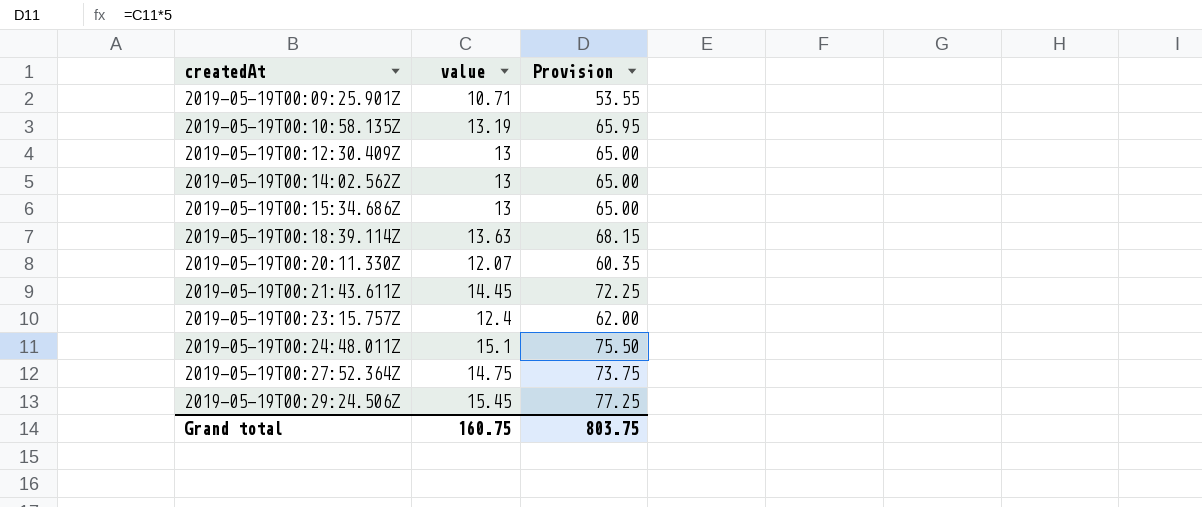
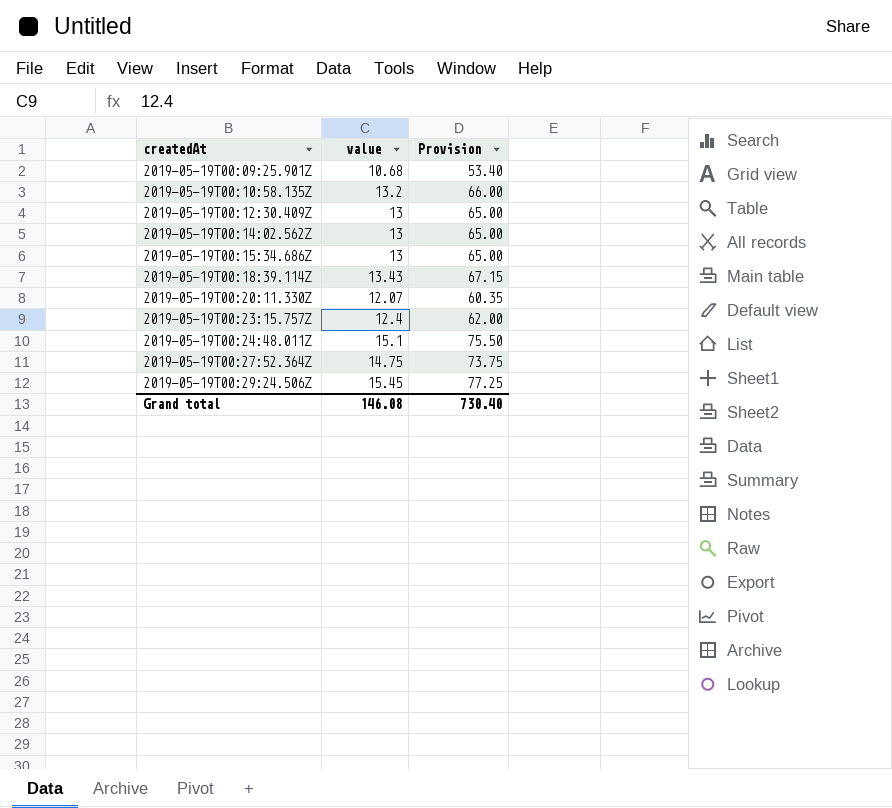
row 2019-05-19T00:21:43.611Z: 14.45 | 72.25 -> none
2019-05-19T00:09:25.901Z | value: 10.71 -> 10.68
2019-05-19T00:09:25.901Z | Provision: 53.55 -> 53.40
2019-05-19T00:10:58.135Z | value: 13.19 -> 13.2
2019-05-19T00:10:58.135Z | Provision: 65.95 -> 66.00
2019-05-19T00:18:39.114Z | value: 13.63 -> 13.43
2019-05-19T00:18:39.114Z | Provision: 68.15 -> 67.15
Grand total | value: 160.75 -> 146.08
Grand total | Provision: 803.75 -> 730.40

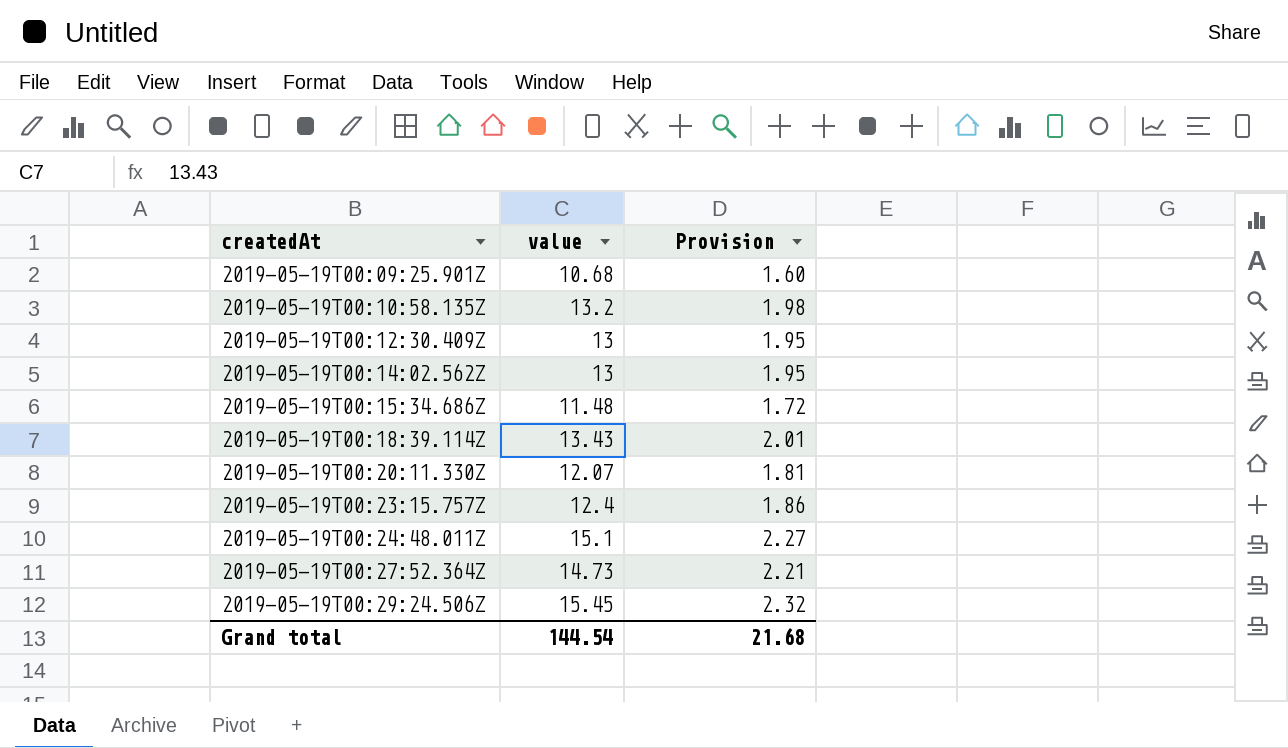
column Provision | formula: [value] * 5 -> [value] * 0.15
2019-05-19T00:15:34.686Z | value: 13 -> 11.48
2019-05-19T00:27:52.364Z | value: 14.75 -> 14.73
Grand total | value: 146.08 -> 144.54
Grand total | Provision: 730.40 -> 21.68

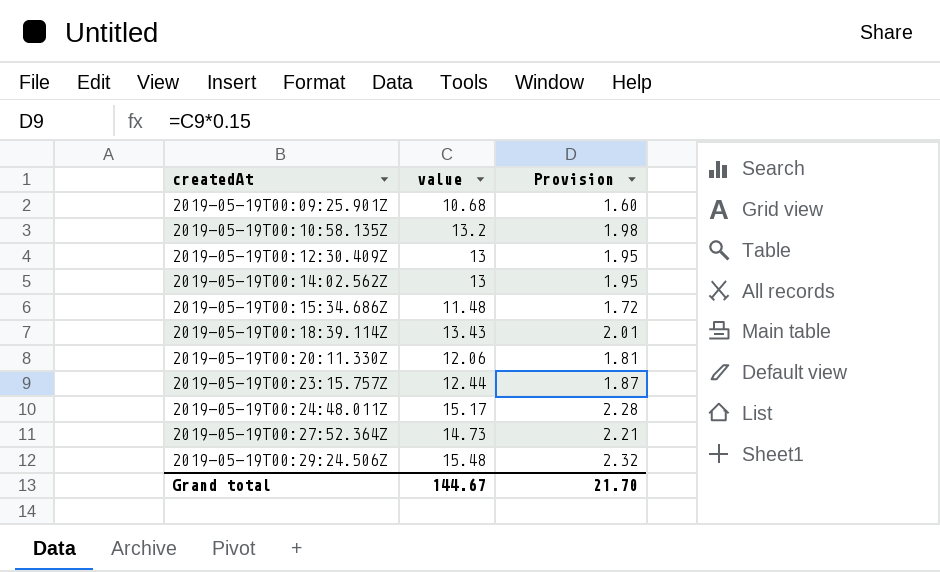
2019-05-19T00:20:11.330Z | value: 12.07 -> 12.06
2019-05-19T00:23:15.757Z | value: 12.4 -> 12.44
2019-05-19T00:23:15.757Z | Provision: 1.86 -> 1.87
2019-05-19T00:24:48.011Z | value: 15.1 -> 15.17
2019-05-19T00:24:48.011Z | Provision: 2.27 -> 2.28
2019-05-19T00:29:24.506Z | value: 15.45 -> 15.48
Grand total | value: 144.54 -> 144.67
Grand total | Provision: 21.68 -> 21.70

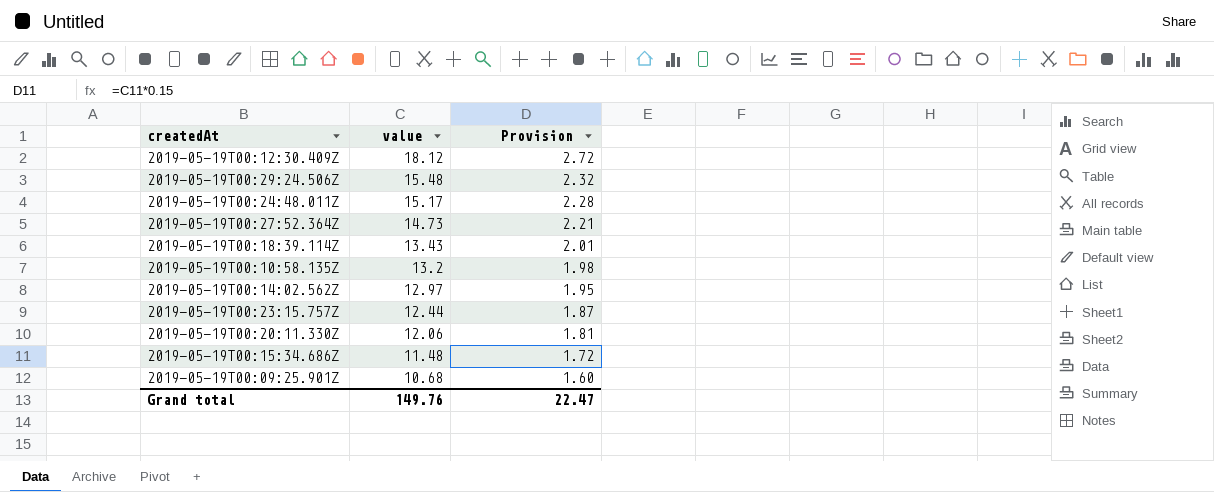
row order: createdAt ascending -> value descending
2019-05-19T00:12:30.409Z | value: 13 -> 18.12
2019-05-19T00:12:30.409Z | Provision: 1.95 -> 2.72
2019-05-19T00:14:02.562Z | value: 13 -> 12.97
Grand total | value: 144.67 -> 149.76
Grand total | Provision: 21.70 -> 22.47

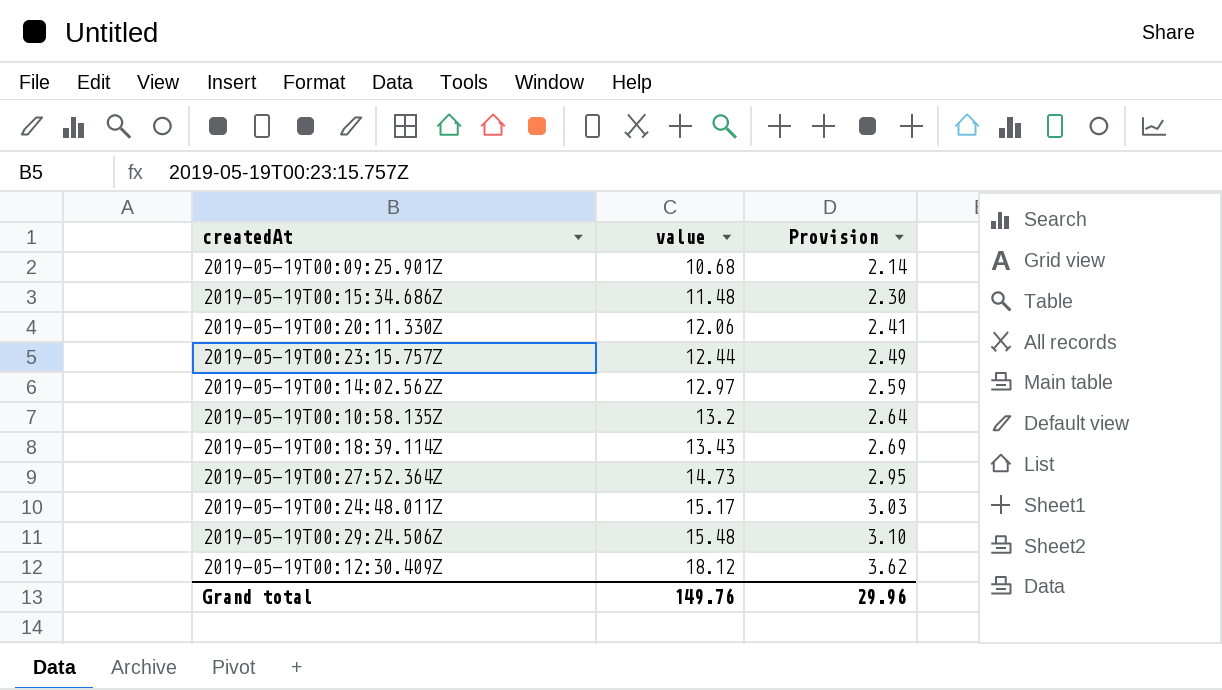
row order: value descending -> value ascending
column Provision | formula: [value] * 0.15 -> [value] * 0.2
Grand total | Provision: 22.47 -> 29.96

